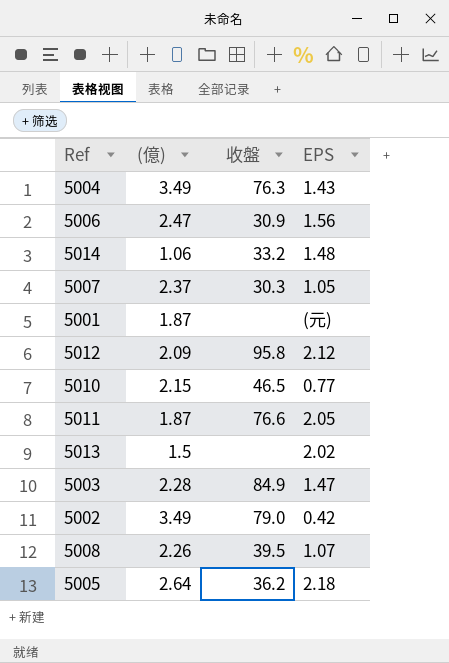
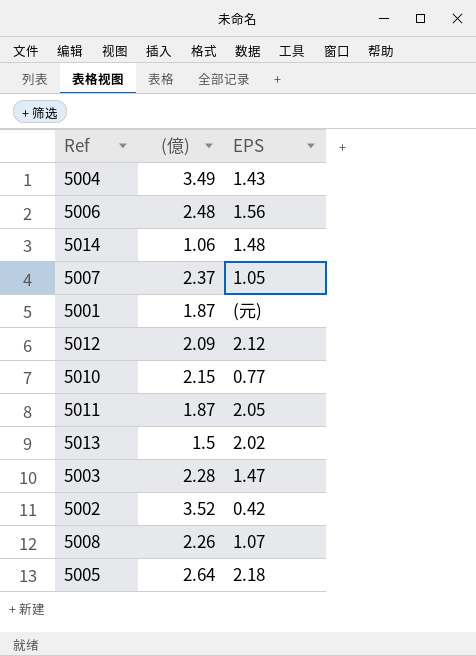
column 收盤 | position: 3 -> none
5006 | (億): 2.47 -> 2.48
5002 | (億): 3.49 -> 3.52

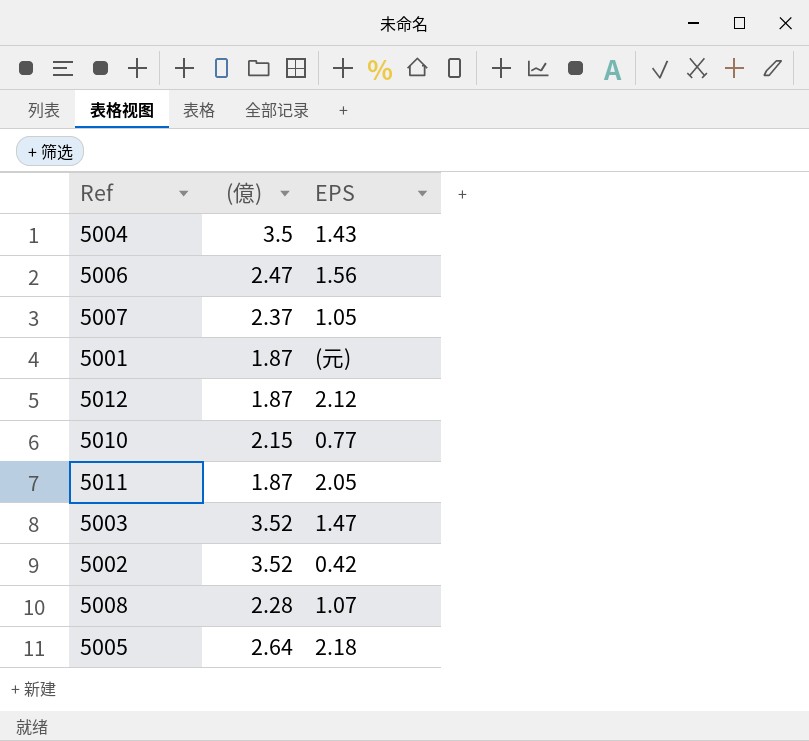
row 5014: 1.06 | 1.48 -> none
row 5013: 1.5 | 2.02 -> none
5004 | (億): 3.49 -> 3.5
5006 | (億): 2.48 -> 2.47
5012 | (億): 2.09 -> 1.87
5003 | (億): 2.28 -> 3.52
5008 | (億): 2.26 -> 2.28

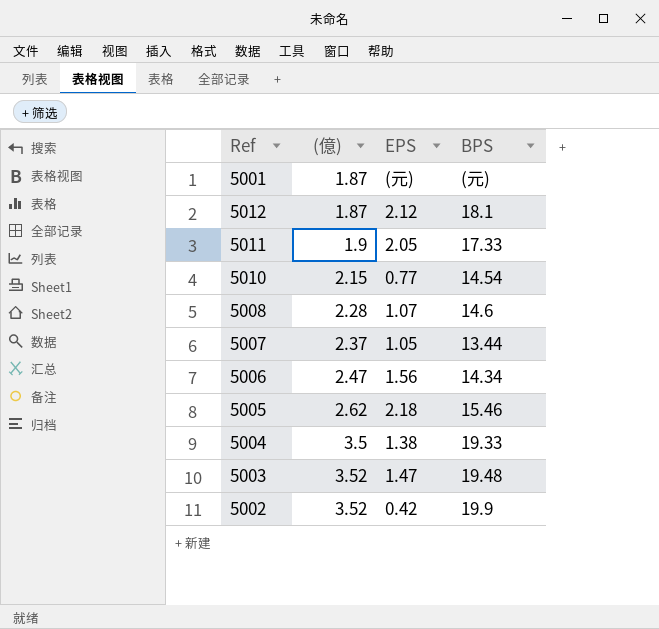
row order: none -> (億) ascending
column BPS | position: none -> 4
5011 | (億): 1.87 -> 1.9
5005 | (億): 2.64 -> 2.62
5004 | EPS: 1.43 -> 1.38

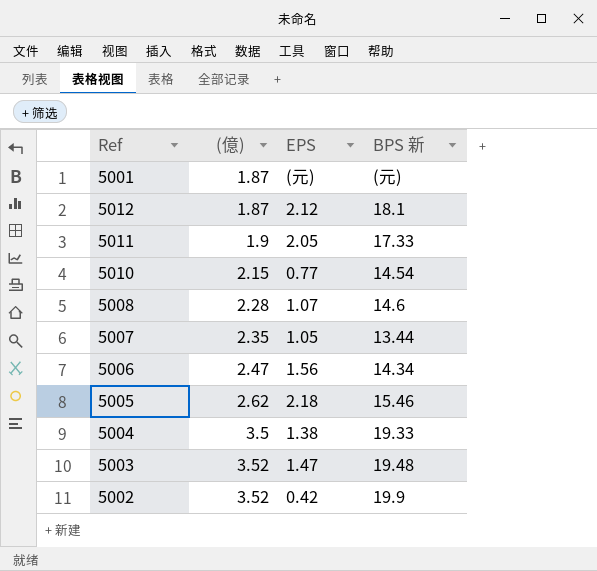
column name: BPS -> BPS 新
5007 | (億): 2.37 -> 2.35

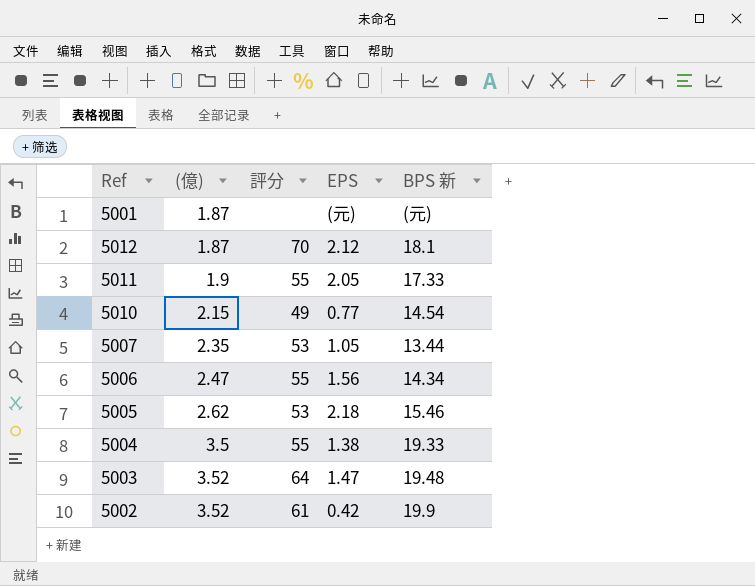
column 評分 | position: none -> 3
row 5008: 2.28 | 1.07 | 14.6 -> none

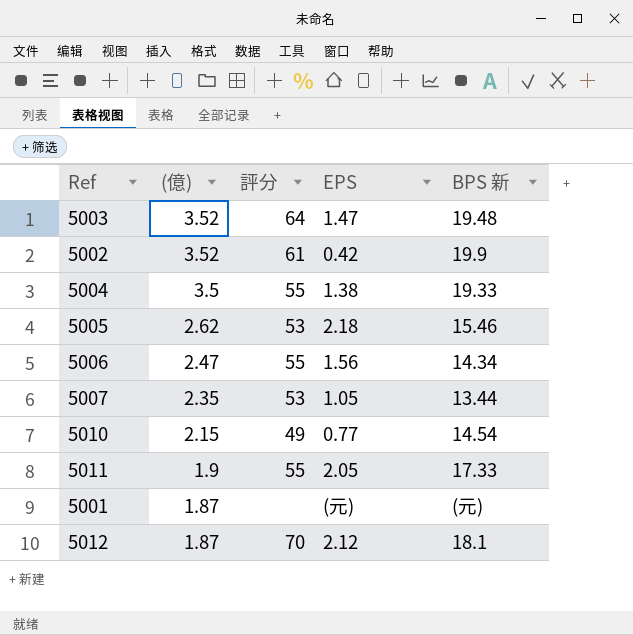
row order: (億) ascending -> (億) descending

